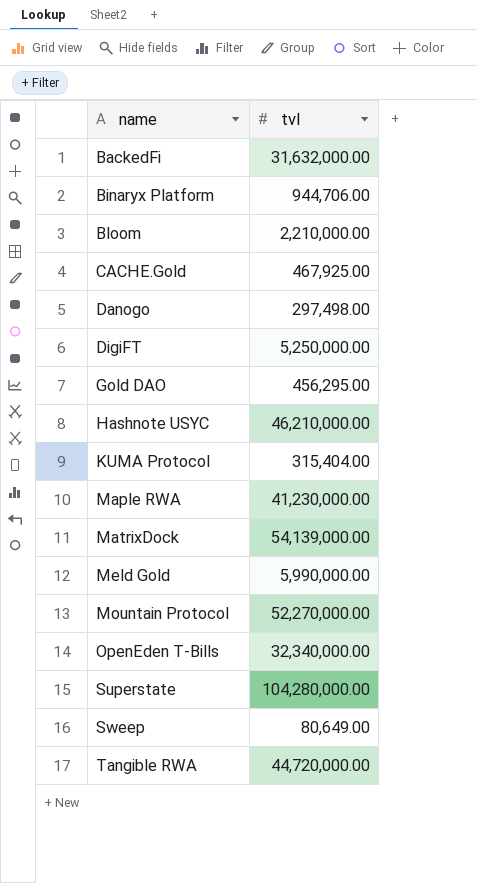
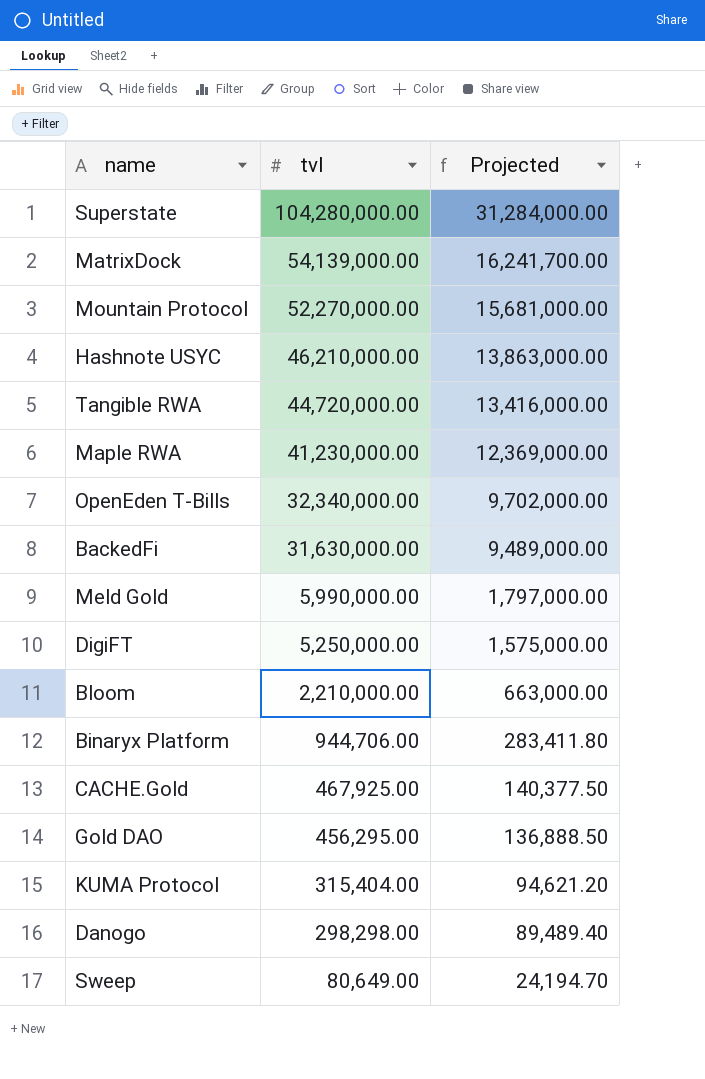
row order: name ascending -> tvl descending
column Projected | formula: none -> [tvl] * 0.3
BackedFi | tvl: 31,632,000.00 -> 31,630,000.00
Danogo | tvl: 297,498.00 -> 298,298.00

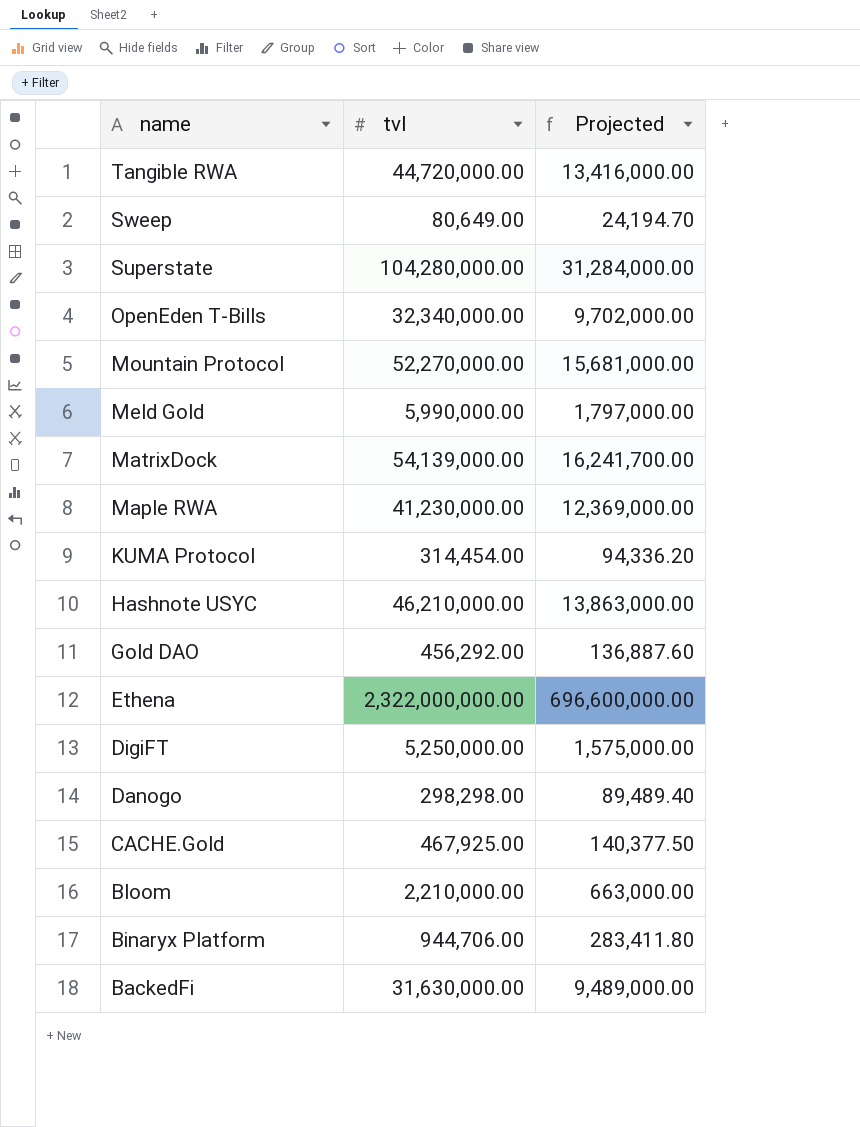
row order: tvl descending -> name descending
KUMA Protocol | tvl: 315,404.00 -> 314,454.00
KUMA Protocol | Projected: 94,621.20 -> 94,336.20
Gold DAO | tvl: 456,295.00 -> 456,292.00
Gold DAO | Projected: 136,888.50 -> 136,887.60
row Ethena: none -> 2,322,000,000.00 | 696,600,000.00

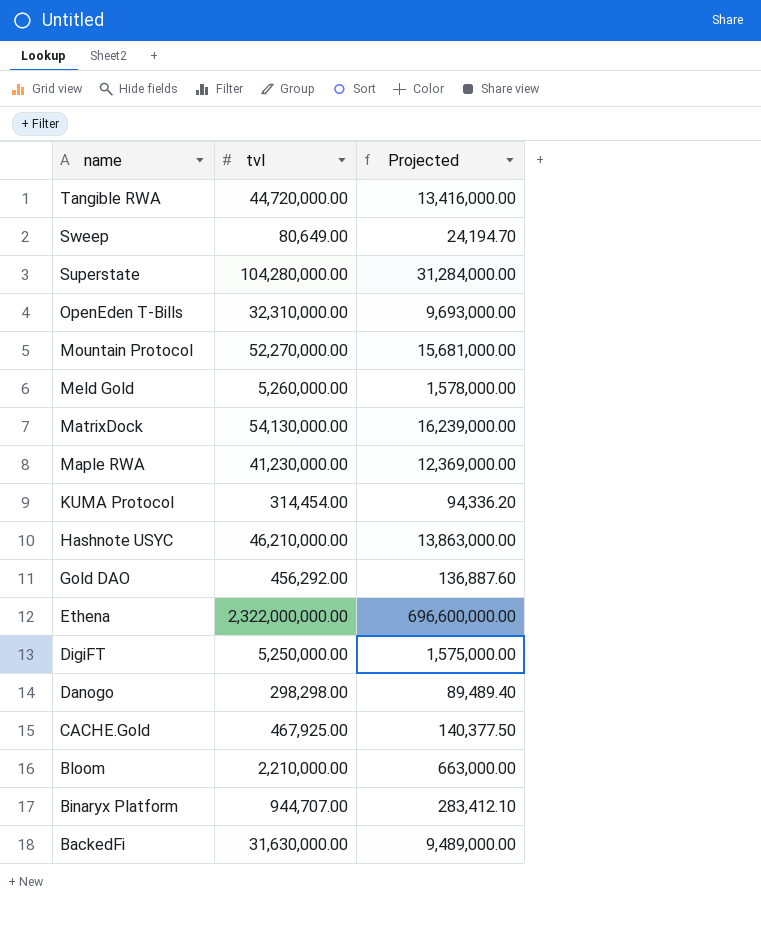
OpenEden T-Bills | tvl: 32,340,000.00 -> 32,310,000.00
OpenEden T-Bills | Projected: 9,702,000.00 -> 9,693,000.00
Meld Gold | tvl: 5,990,000.00 -> 5,260,000.00
Meld Gold | Projected: 1,797,000.00 -> 1,578,000.00
MatrixDock | tvl: 54,139,000.00 -> 54,130,000.00
MatrixDock | Projected: 16,241,700.00 -> 16,239,000.00
Binaryx Platform | tvl: 944,706.00 -> 944,707.00
Binaryx Platform | Projected: 283,411.80 -> 283,412.10

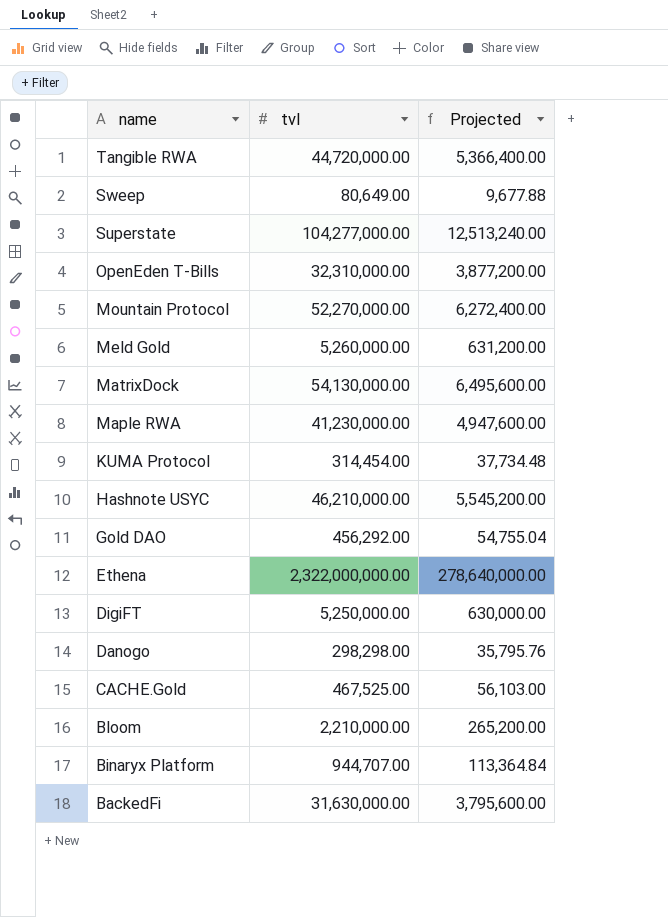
column Projected | formula: [tvl] * 0.3 -> [tvl] * 0.12
Superstate | tvl: 104,280,000.00 -> 104,277,000.00
CACHE.Gold | tvl: 467,925.00 -> 467,525.00

